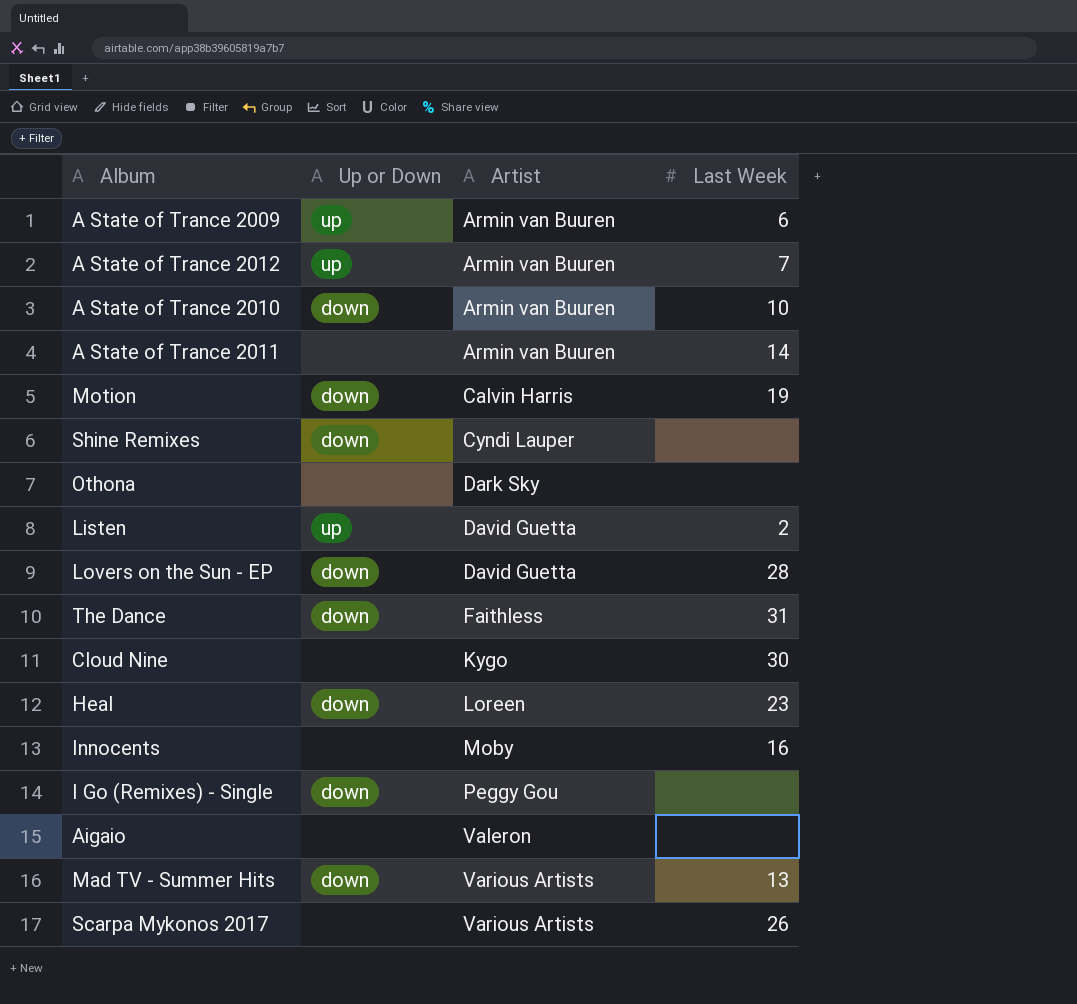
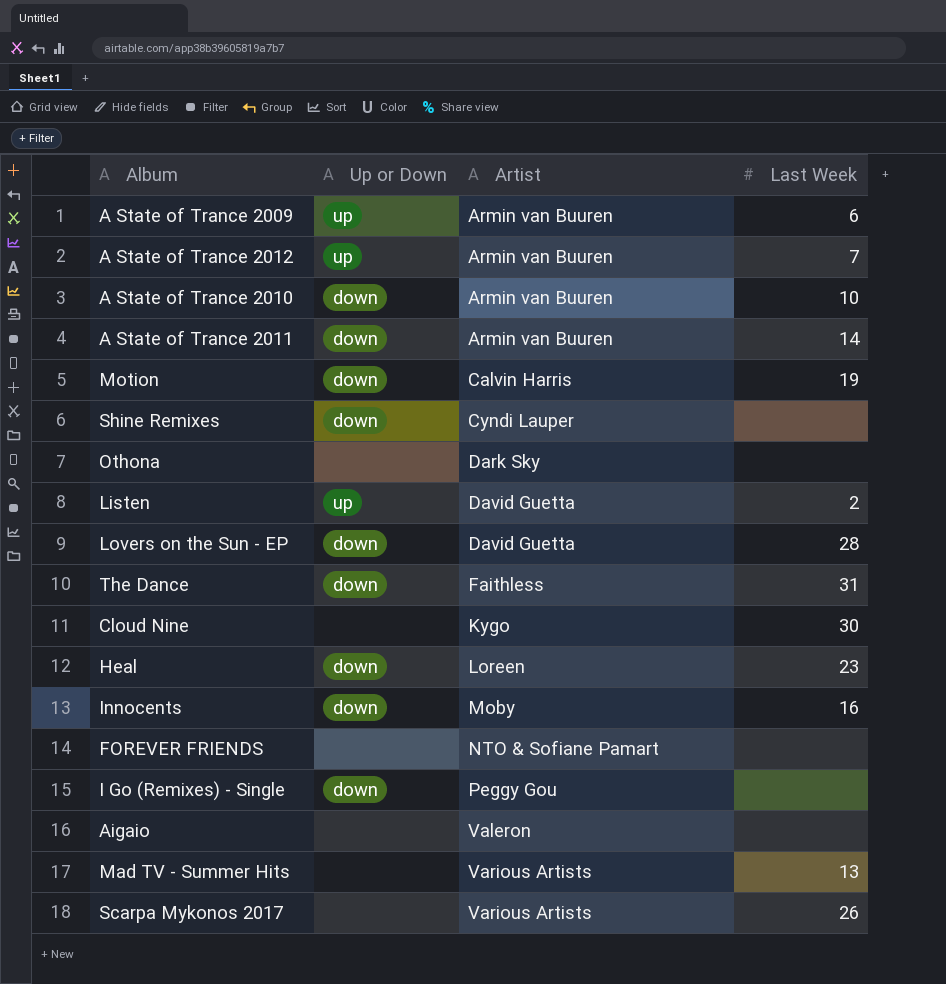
A State of Trance 2011 | Up or Down: none -> down
Innocents | Up or Down: none -> down
row FOREVER FRIENDS: none -> none | NTO & Sofiane Pamart | none
Mad TV - Summer Hits | Up or Down: down -> none

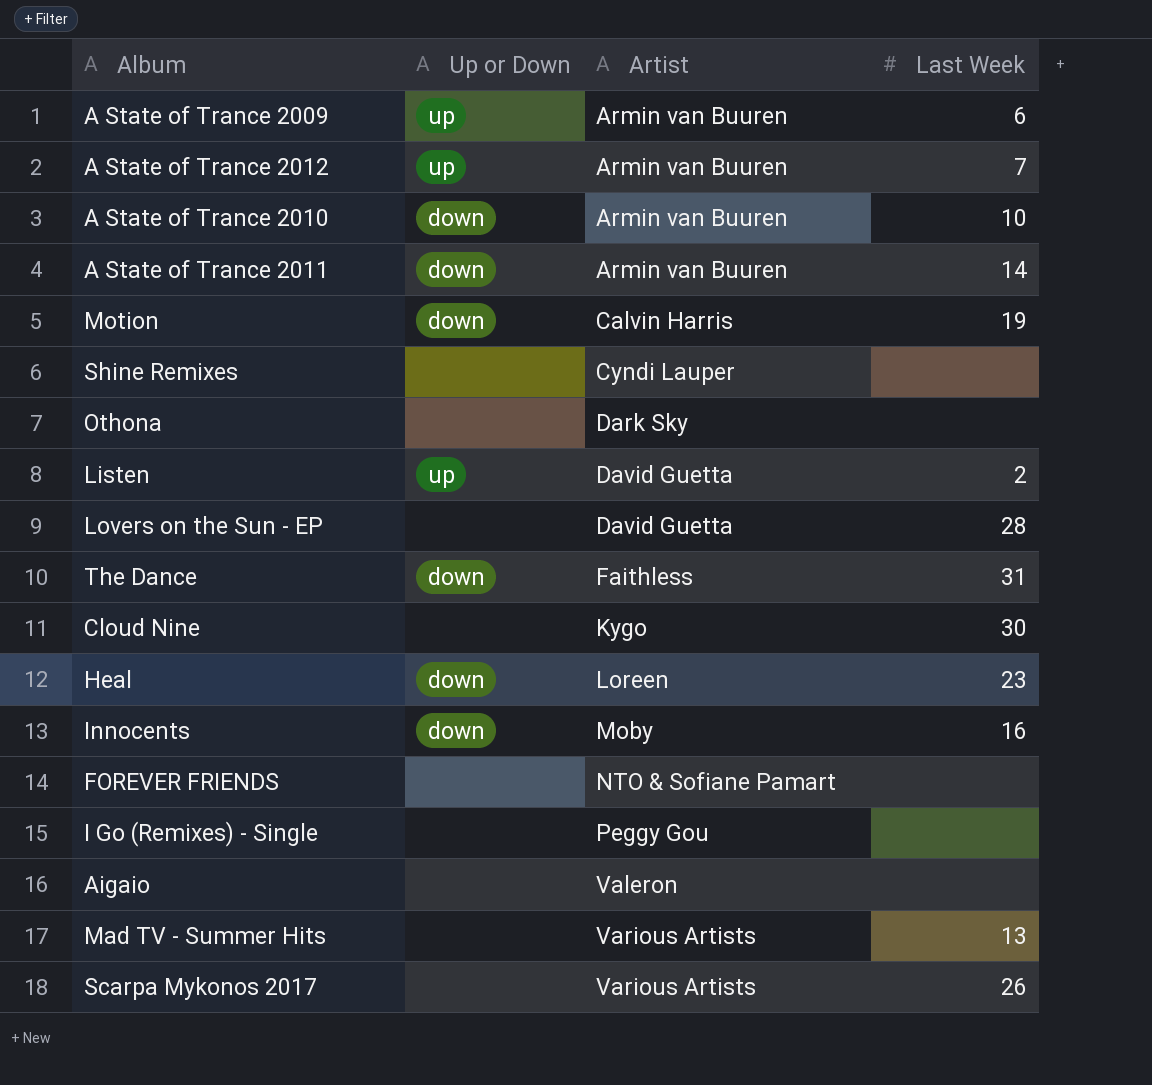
Shine Remixes | Up or Down: down -> none
Lovers on the Sun - EP | Up or Down: down -> none
I Go (Remixes) - Single | Up or Down: down -> none

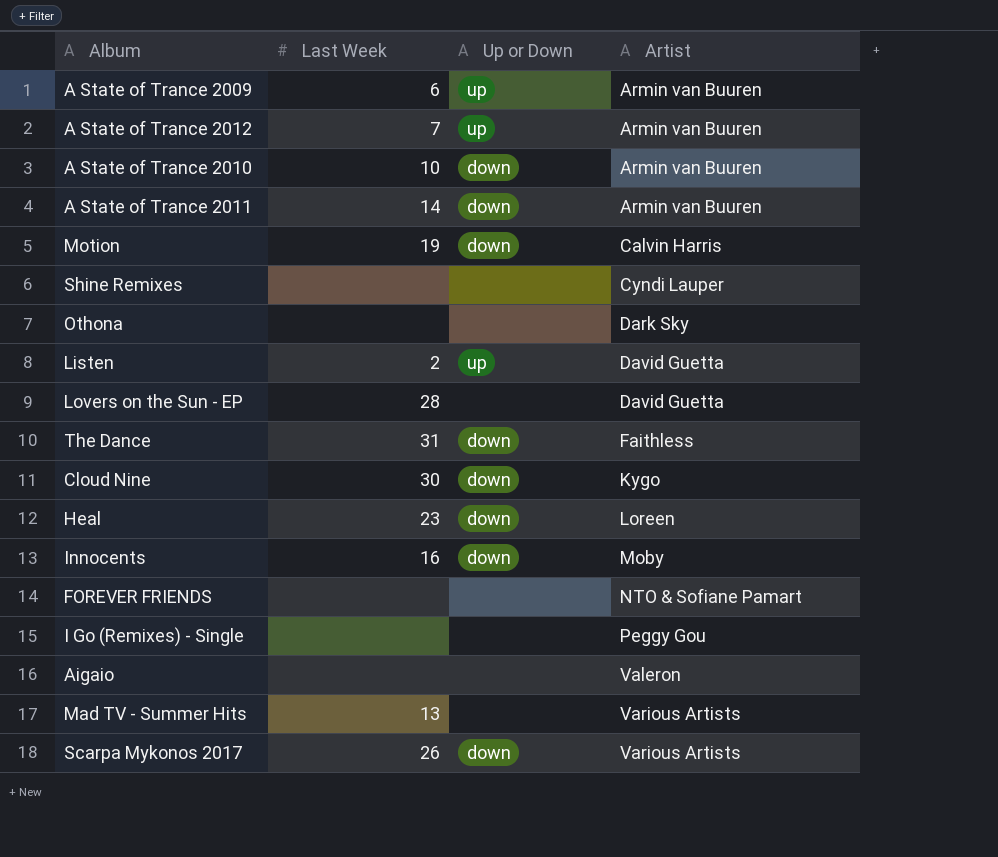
column Last Week | position: 4 -> 2
Cloud Nine | Up or Down: none -> down
Scarpa Mykonos 2017 | Up or Down: none -> down

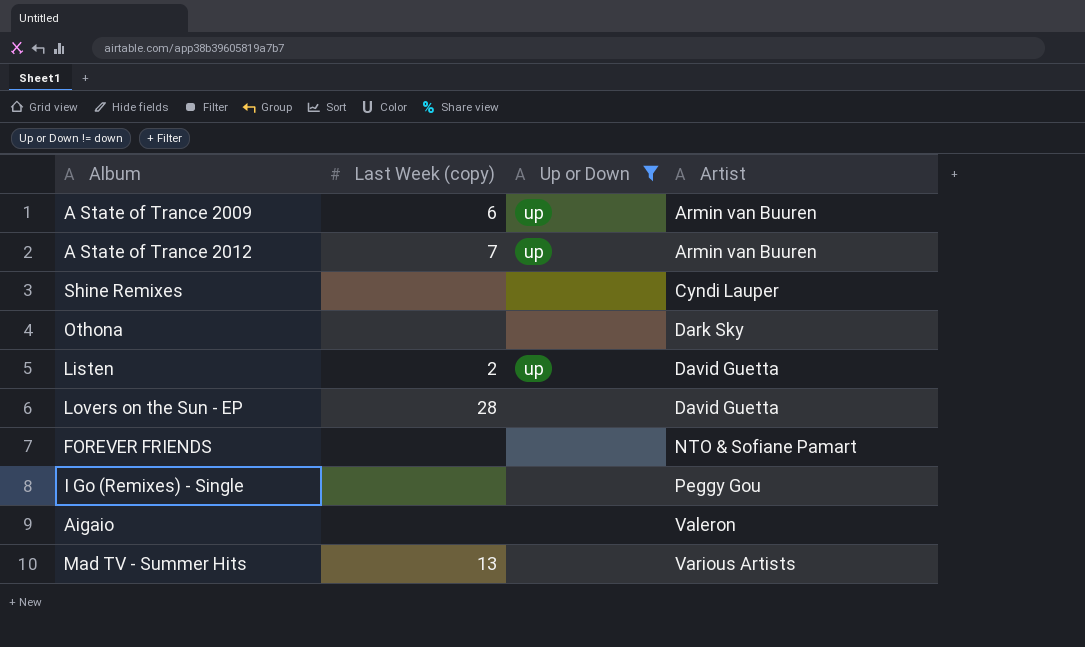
filter: none -> Up or Down != down
column name: Last Week -> Last Week (copy)

